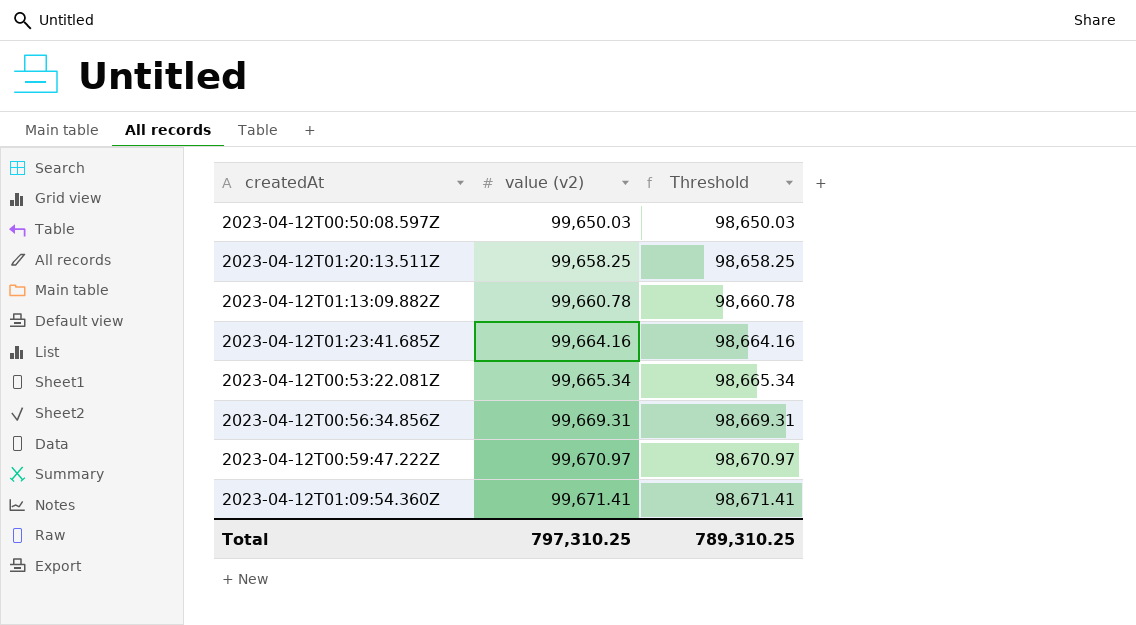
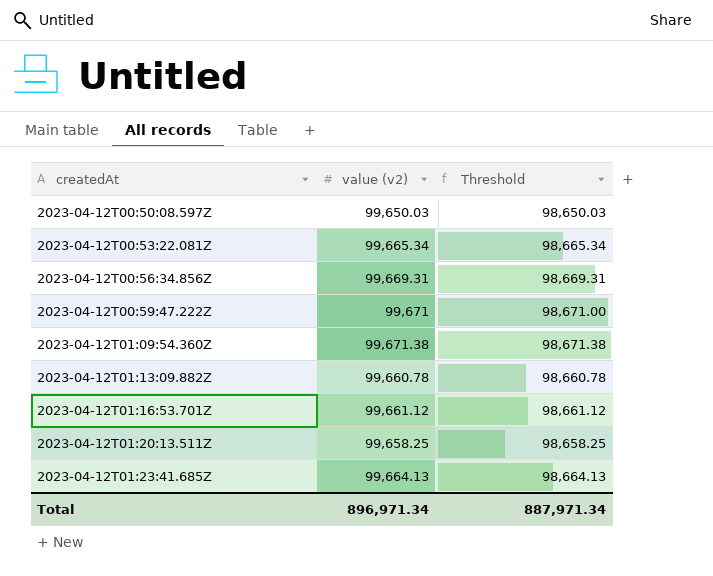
row order: value (v2) ascending -> createdAt ascending
2023-04-12T00:59:47.222Z | value (v2): 99,670.97 -> 99,671
2023-04-12T00:59:47.222Z | Threshold: 98,670.97 -> 98,671.00
2023-04-12T01:09:54.360Z | value (v2): 99,671.41 -> 99,671.38
2023-04-12T01:09:54.360Z | Threshold: 98,671.41 -> 98,671.38
row 2023-04-12T01:16:53.701Z: none -> 99,661.12 | 98,661.12
2023-04-12T01:23:41.685Z | value (v2): 99,664.16 -> 99,664.13
2023-04-12T01:23:41.685Z | Threshold: 98,664.16 -> 98,664.13
Total | value (v2): 797,310.25 -> 896,971.34
Total | Threshold: 789,310.25 -> 887,971.34

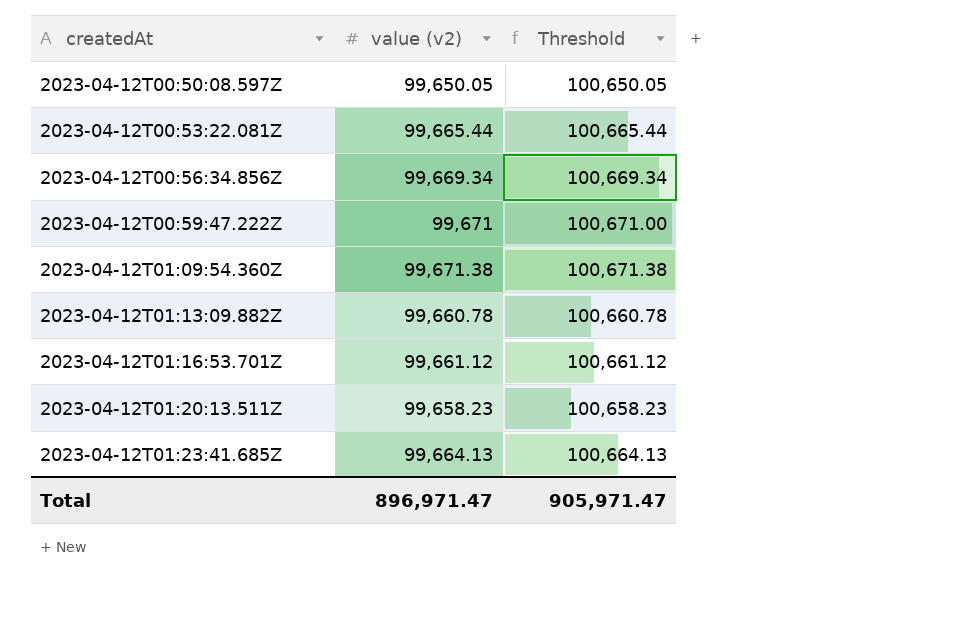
column Threshold | formula: [value (v2)] - 1000 -> [value (v2)] + 1000
2023-04-12T00:50:08.597Z | value (v2): 99,650.03 -> 99,650.05
2023-04-12T00:53:22.081Z | value (v2): 99,665.34 -> 99,665.44
2023-04-12T00:56:34.856Z | value (v2): 99,669.31 -> 99,669.34
2023-04-12T01:20:13.511Z | value (v2): 99,658.25 -> 99,658.23
Total | value (v2): 896,971.34 -> 896,971.47
Total | Threshold: 887,971.34 -> 905,971.47

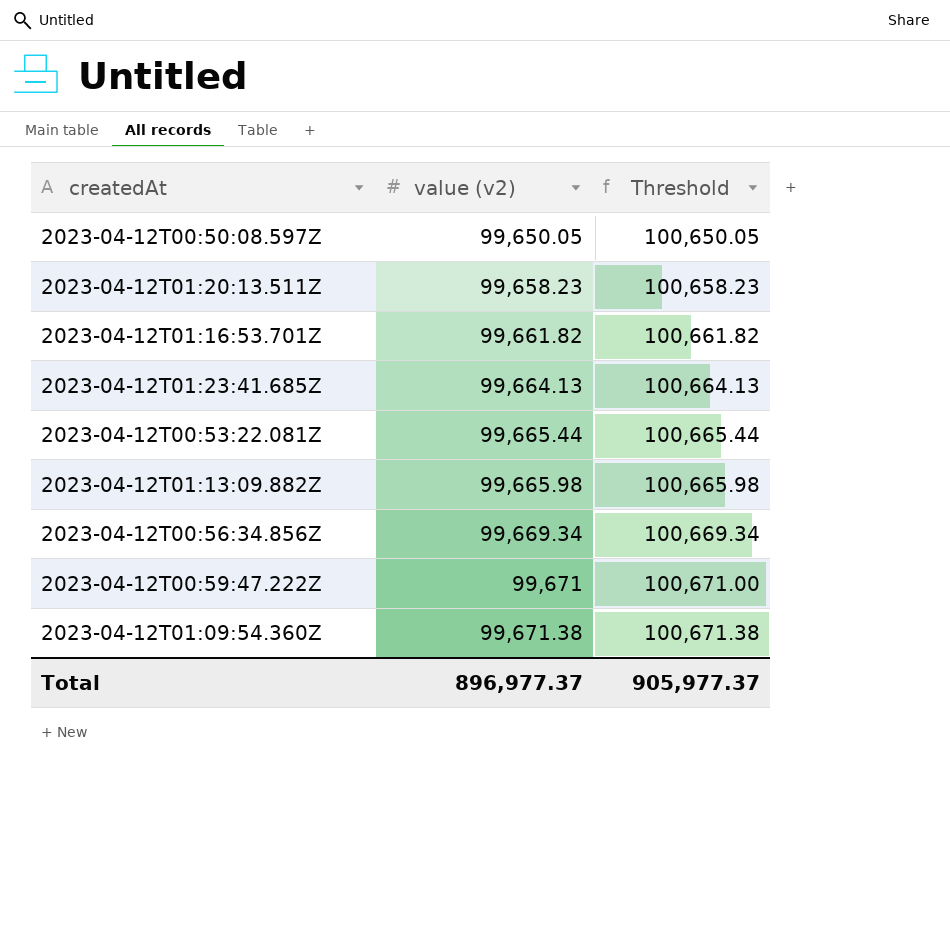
row order: createdAt ascending -> value (v2) ascending
2023-04-12T01:16:53.701Z | value (v2): 99,661.12 -> 99,661.82
2023-04-12T01:16:53.701Z | Threshold: 100,661.12 -> 100,661.82
2023-04-12T01:13:09.882Z | value (v2): 99,660.78 -> 99,665.98
2023-04-12T01:13:09.882Z | Threshold: 100,660.78 -> 100,665.98
Total | value (v2): 896,971.47 -> 896,977.37
Total | Threshold: 905,971.47 -> 905,977.37

